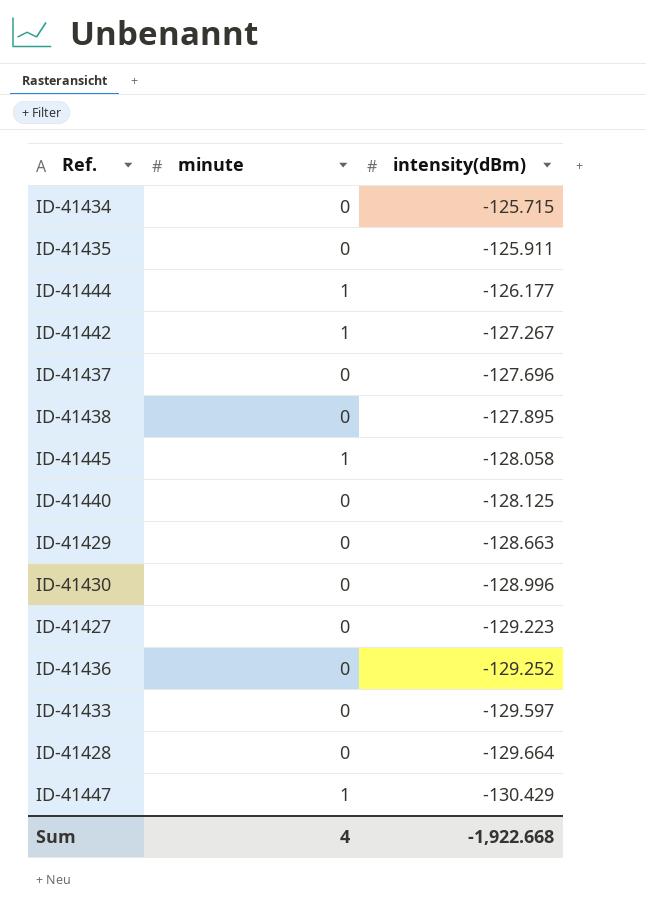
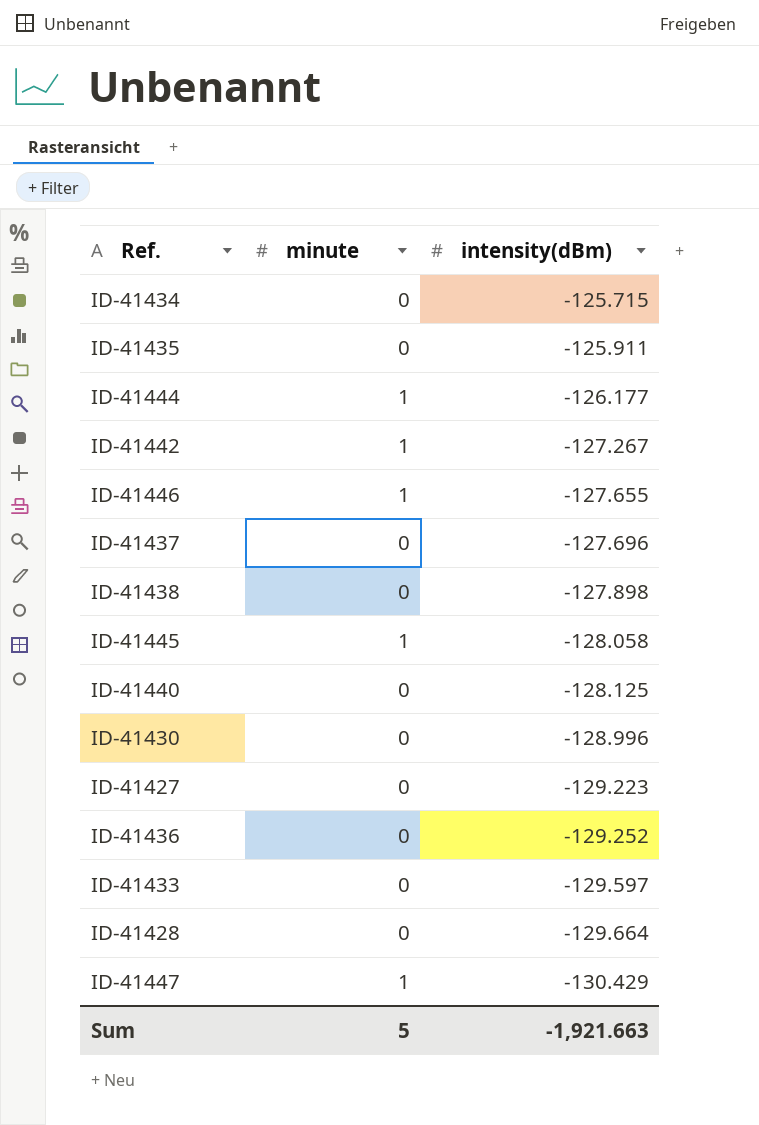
row ID-41429: 0 | -128.663 -> none
row ID-41446: none -> 1 | -127.655
ID-41438 | intensity(dBm): -127.895 -> -127.898
Sum | minute: 4 -> 5
Sum | intensity(dBm): -1,922.668 -> -1,921.663

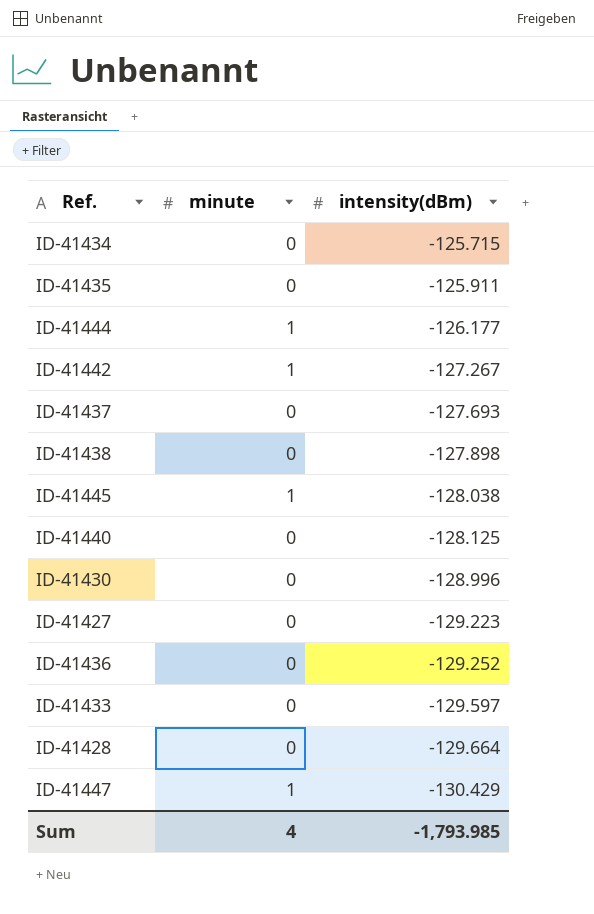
row ID-41446: 1 | -127.655 -> none
ID-41437 | intensity(dBm): -127.696 -> -127.693
ID-41445 | intensity(dBm): -128.058 -> -128.038
Sum | minute: 5 -> 4
Sum | intensity(dBm): -1,921.663 -> -1,793.985

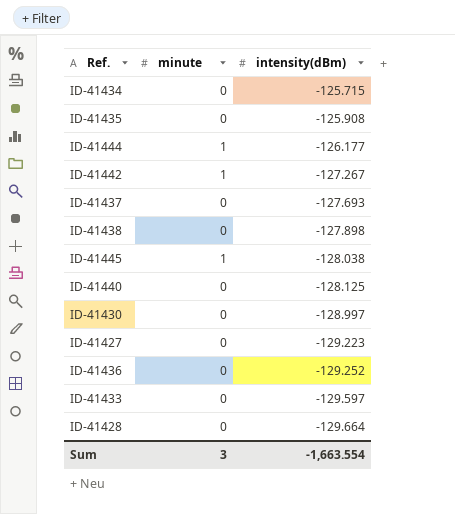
row ID-41447: 1 | -130.429 -> none
ID-41435 | intensity(dBm): -125.911 -> -125.908
ID-41430 | intensity(dBm): -128.996 -> -128.997
Sum | minute: 4 -> 3
Sum | intensity(dBm): -1,793.985 -> -1,663.554

